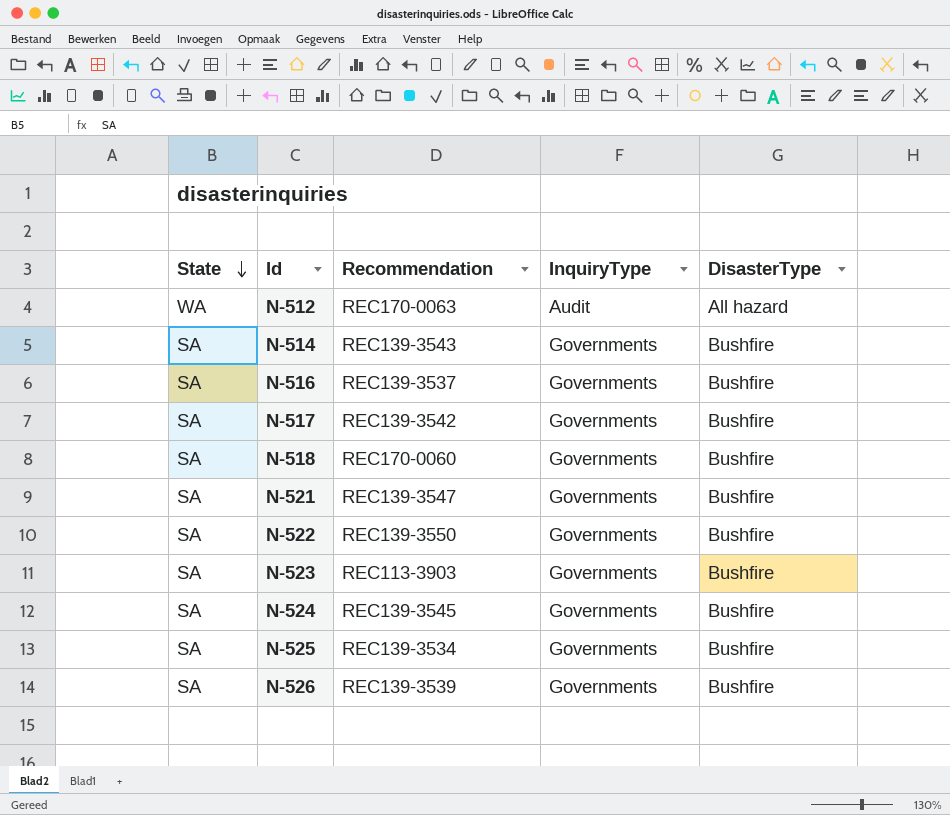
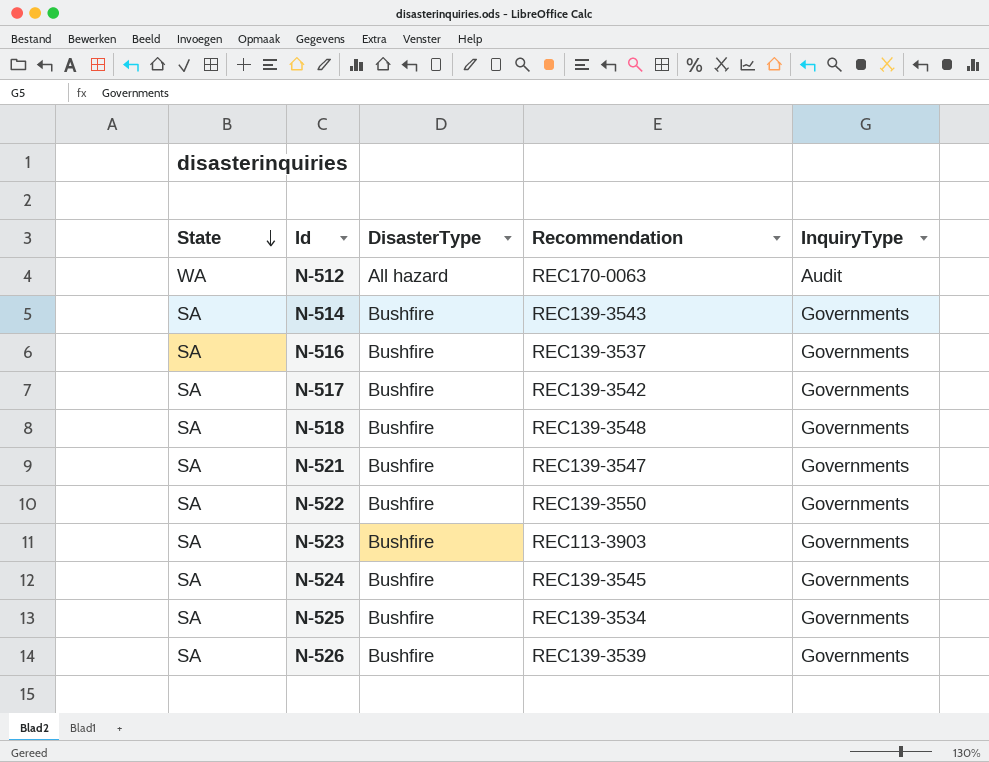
column DisasterType | position: 5 -> 3
N-518 | Recommendation: REC170-0060 -> REC139-3548

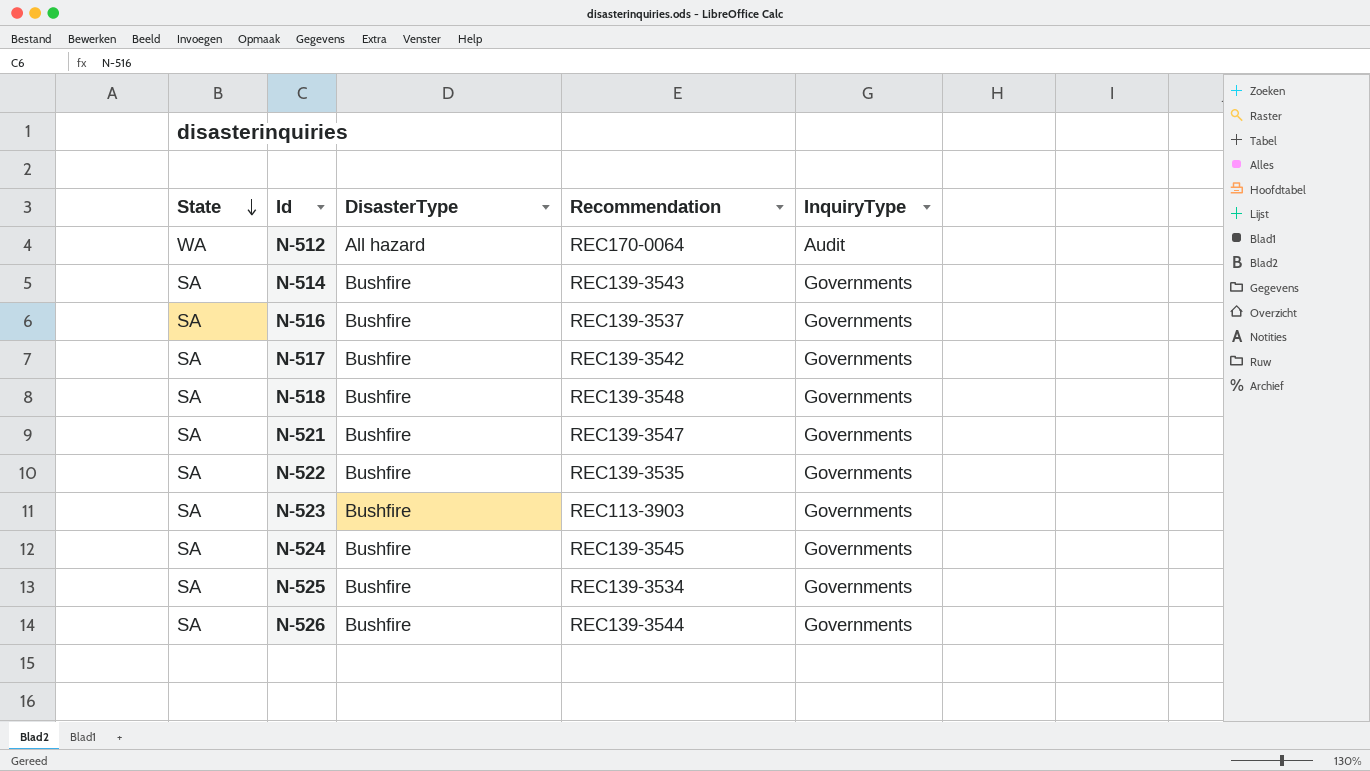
N-512 | Recommendation: REC170-0063 -> REC170-0064
N-522 | Recommendation: REC139-3550 -> REC139-3535
N-526 | Recommendation: REC139-3539 -> REC139-3544

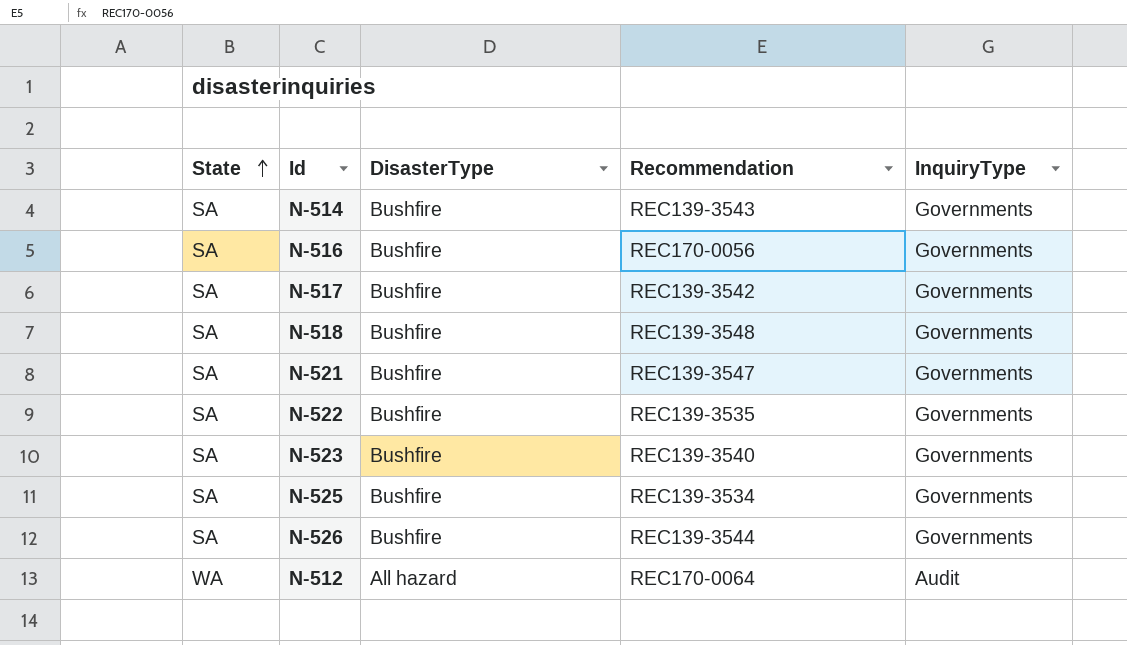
row order: State descending -> State ascending
row N-524: SA | Bushfire | REC139-3545 | Governments -> none
N-516 | Recommendation: REC139-3537 -> REC170-0056
N-523 | Recommendation: REC113-3903 -> REC139-3540

